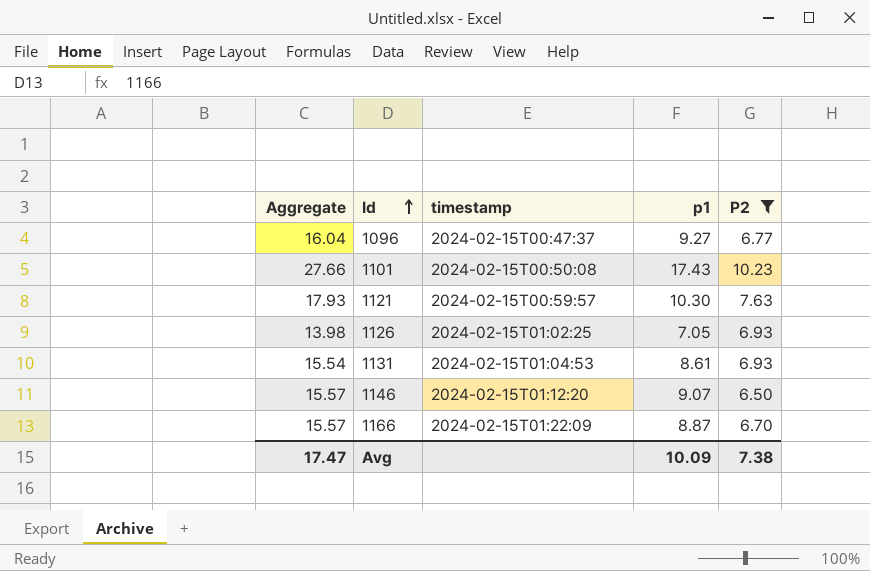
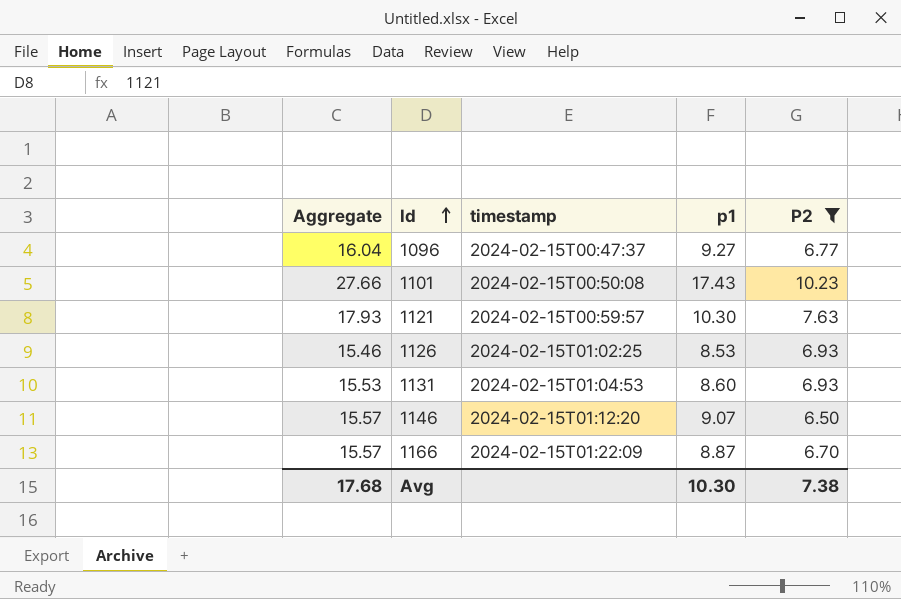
1126 | Aggregate: 13.98 -> 15.46
1126 | p1: 7.05 -> 8.53
1131 | Aggregate: 15.54 -> 15.53
1131 | p1: 8.61 -> 8.60
Avg | Aggregate: 17.47 -> 17.68
Avg | p1: 10.09 -> 10.30

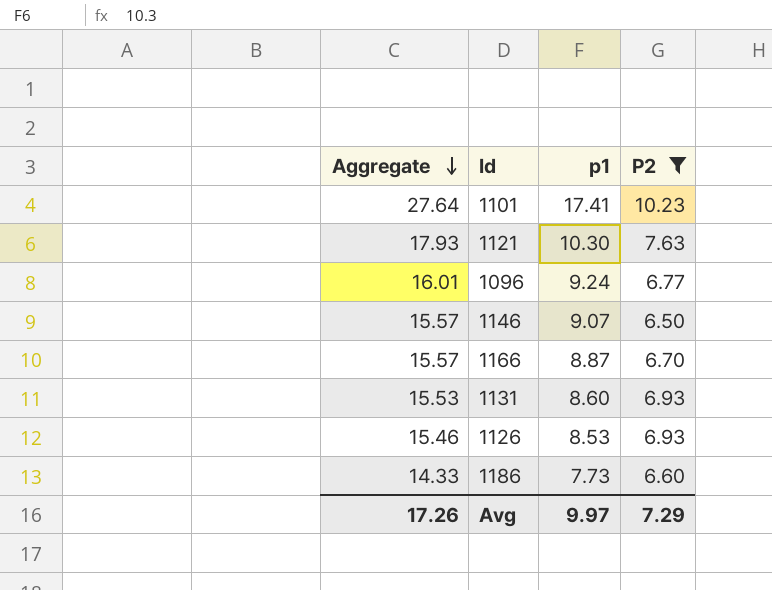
row order: Id ascending -> Aggregate descending
column timestamp | position: 3 -> none
1101 | Aggregate: 27.66 -> 27.64
1101 | p1: 17.43 -> 17.41
1096 | Aggregate: 16.04 -> 16.01
1096 | p1: 9.27 -> 9.24
row 1186: none -> 14.33 | 7.73 | 6.60
Avg | Aggregate: 17.68 -> 17.26
Avg | p1: 10.30 -> 9.97
Avg | P2: 7.38 -> 7.29

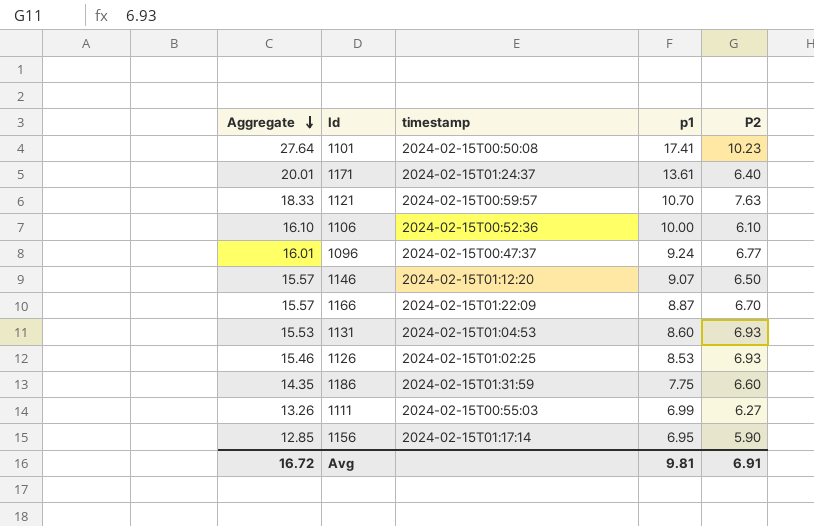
filter: P2 >= 6.50 -> none
column timestamp | position: none -> 3
1121 | Aggregate: 17.93 -> 18.33
1121 | p1: 10.30 -> 10.70
1186 | Aggregate: 14.33 -> 14.35
1186 | p1: 7.73 -> 7.75
Avg | Aggregate: 17.26 -> 16.72
Avg | p1: 9.97 -> 9.81
Avg | P2: 7.29 -> 6.91

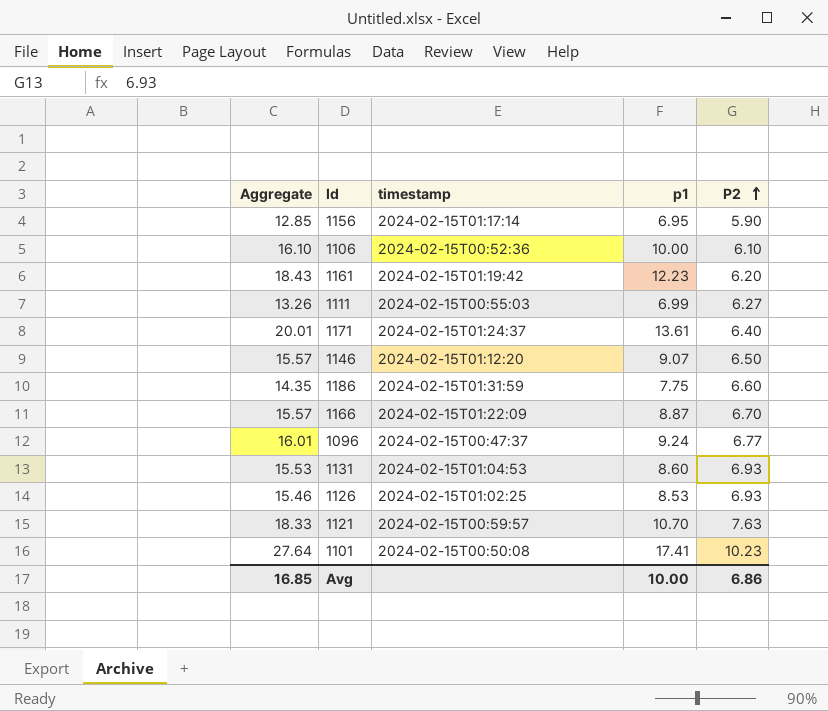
row order: Aggregate descending -> P2 ascending
row 1161: none -> 18.43 | 2024-02-15T01:19:42 | 12.23 | 6.20
Avg | Aggregate: 16.72 -> 16.85
Avg | p1: 9.81 -> 10.00
Avg | P2: 6.91 -> 6.86

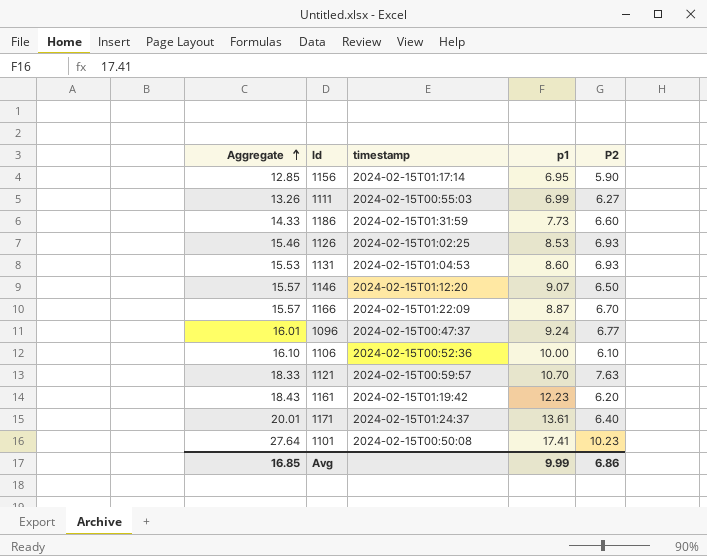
row order: P2 ascending -> Aggregate ascending
1186 | Aggregate: 14.35 -> 14.33
1186 | p1: 7.75 -> 7.73
Avg | p1: 10.00 -> 9.99

